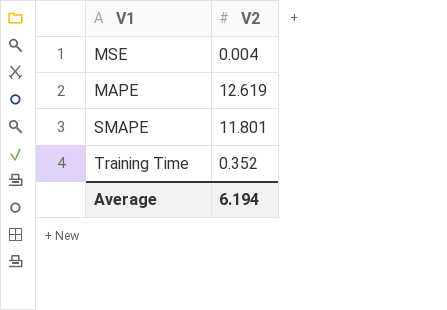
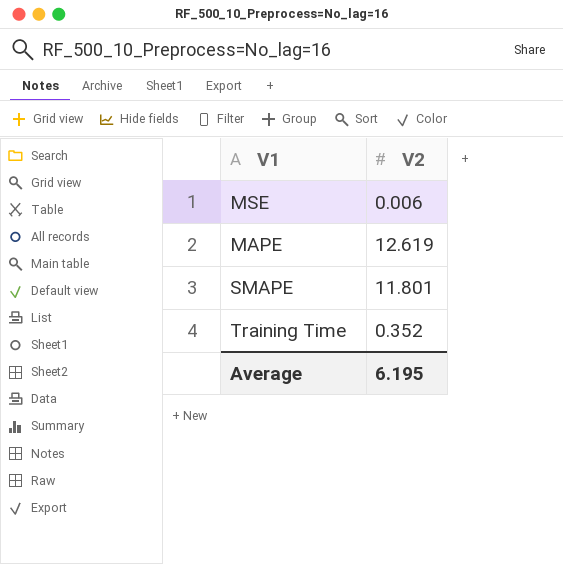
MSE | V2: 0.004 -> 0.006
Average | V2: 6.194 -> 6.195

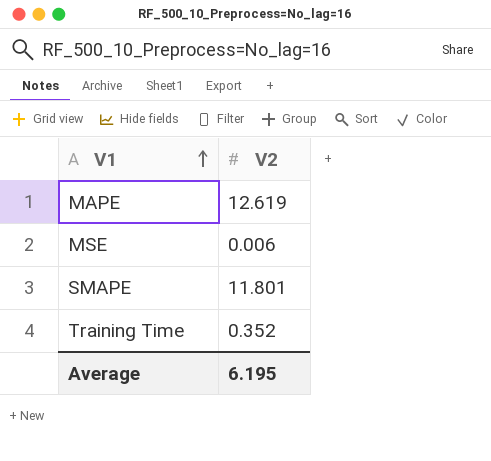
row order: none -> V1 ascending

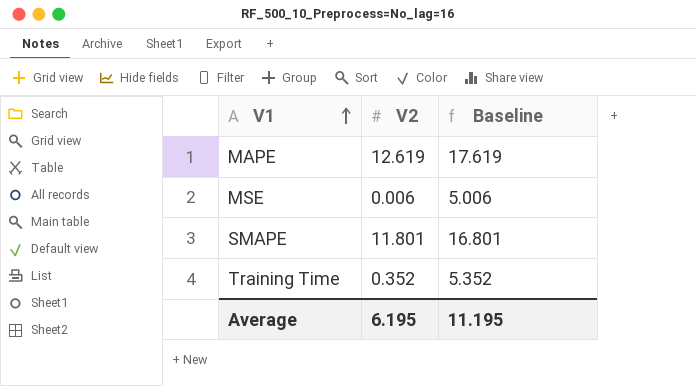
column Baseline | formula: none -> [V2] + 5

